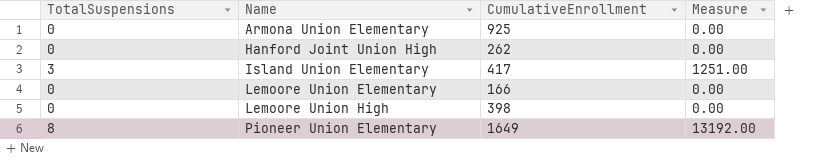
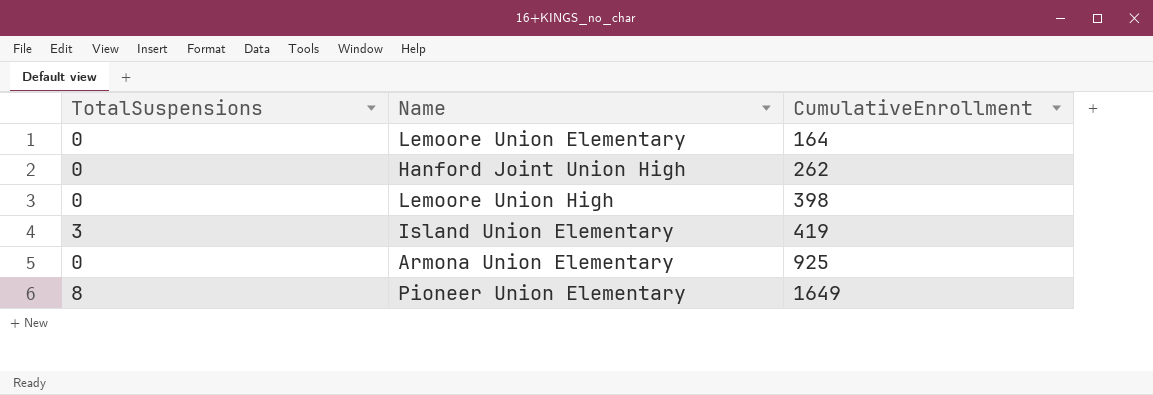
row order: Name ascending -> CumulativeEnrollment ascending
column Measure | formula: [TotalSuspensions] * [CumulativeEnrollment] -> none
Lemoore Union Elementary | CumulativeEnrollment: 166 -> 164
Island Union Elementary | CumulativeEnrollment: 417 -> 419

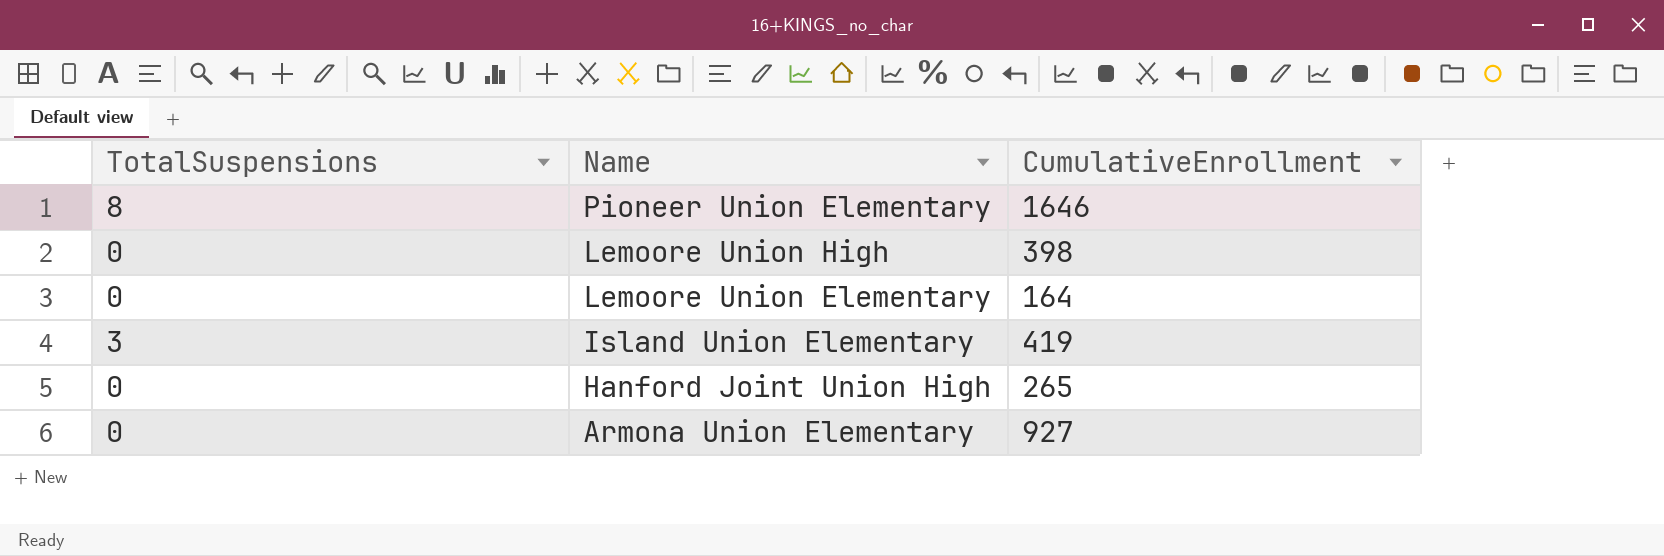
row order: CumulativeEnrollment ascending -> Name descending
Pioneer Union Elementary | CumulativeEnrollment: 1649 -> 1646
Hanford Joint Union High | CumulativeEnrollment: 262 -> 265
Armona Union Elementary | CumulativeEnrollment: 925 -> 927

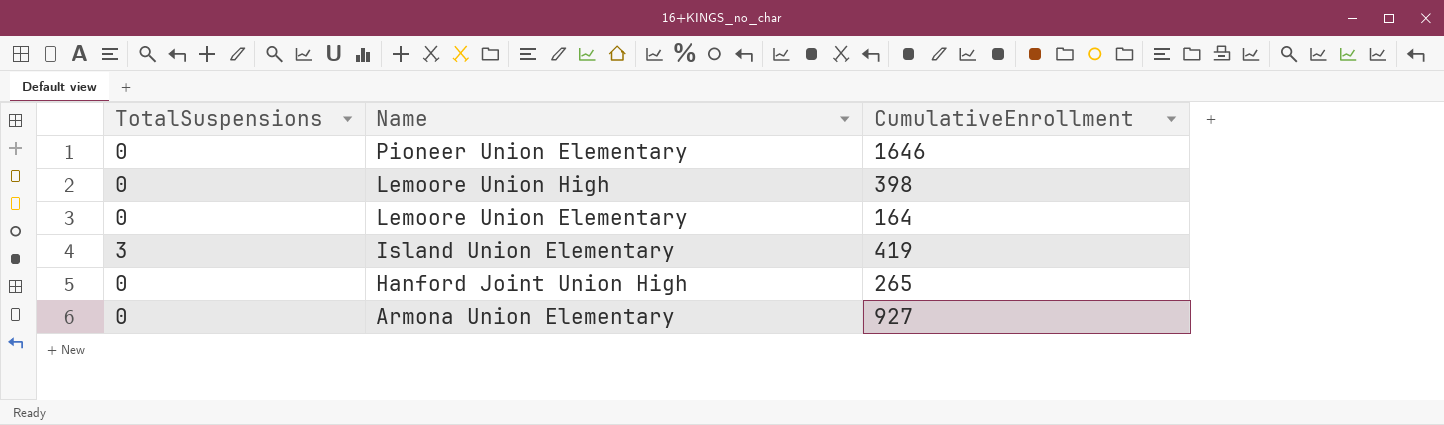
Pioneer Union Elementary | TotalSuspensions: 8 -> 0

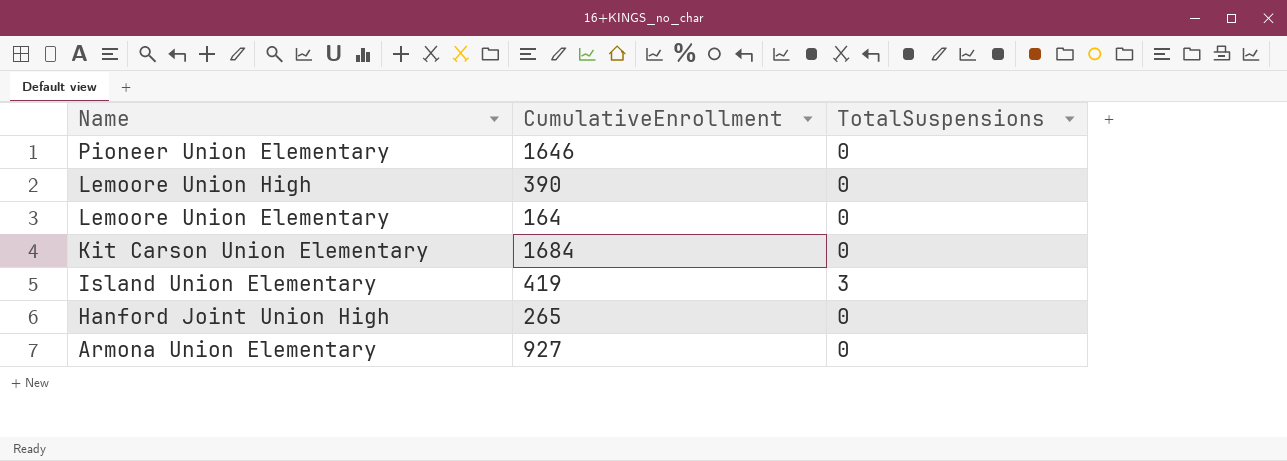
column TotalSuspensions | position: 1 -> 3
Lemoore Union High | CumulativeEnrollment: 398 -> 390
row Kit Carson Union Elementary: none -> 1684 | 0

